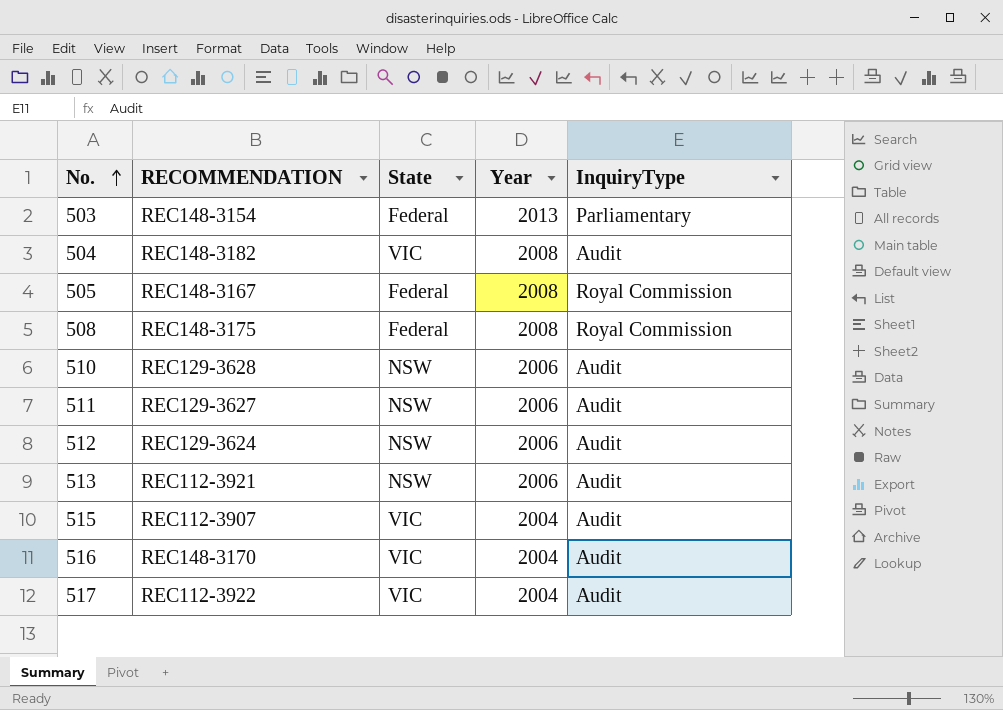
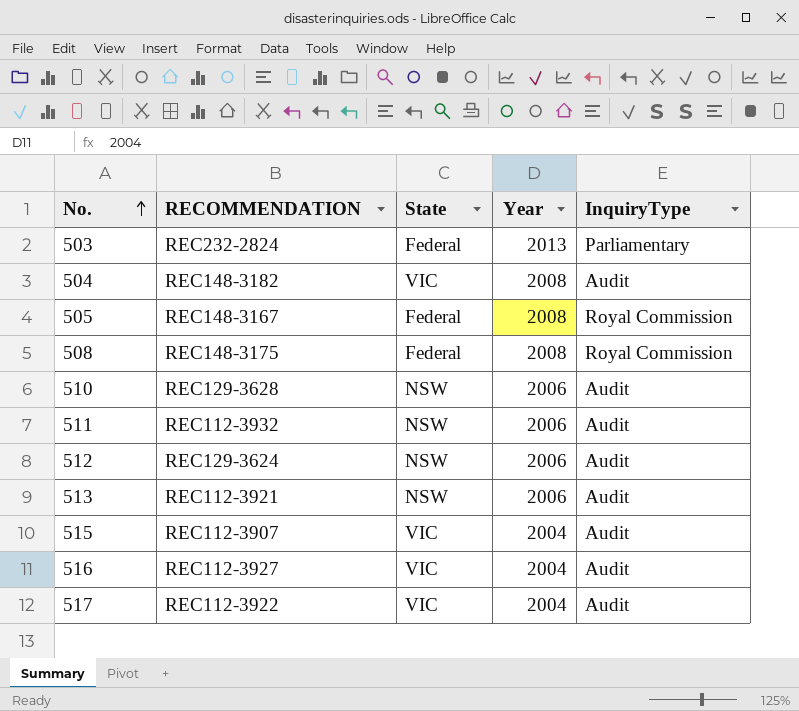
503 | RECOMMENDATION: REC148-3154 -> REC232-2824
511 | RECOMMENDATION: REC129-3627 -> REC112-3932
516 | RECOMMENDATION: REC148-3170 -> REC112-3927

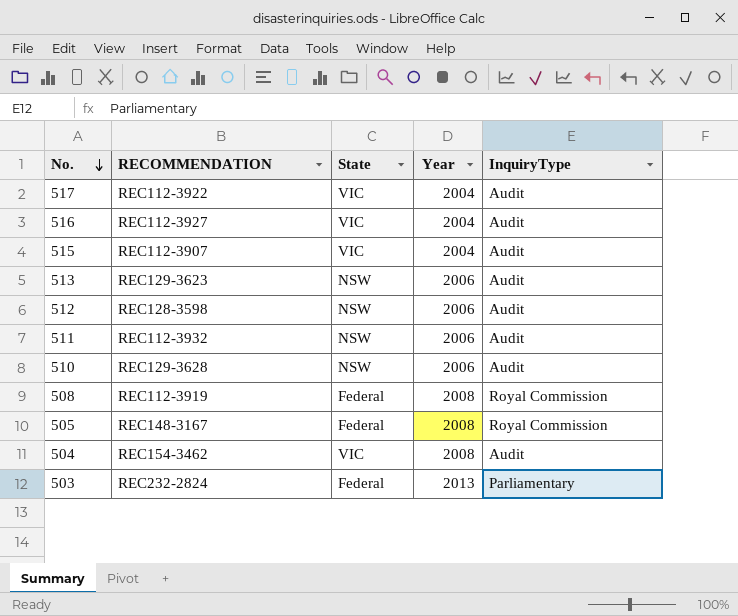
row order: No. ascending -> No. descending
513 | RECOMMENDATION: REC112-3921 -> REC129-3623
512 | RECOMMENDATION: REC129-3624 -> REC128-3598
508 | RECOMMENDATION: REC148-3175 -> REC112-3919
504 | RECOMMENDATION: REC148-3182 -> REC154-3462

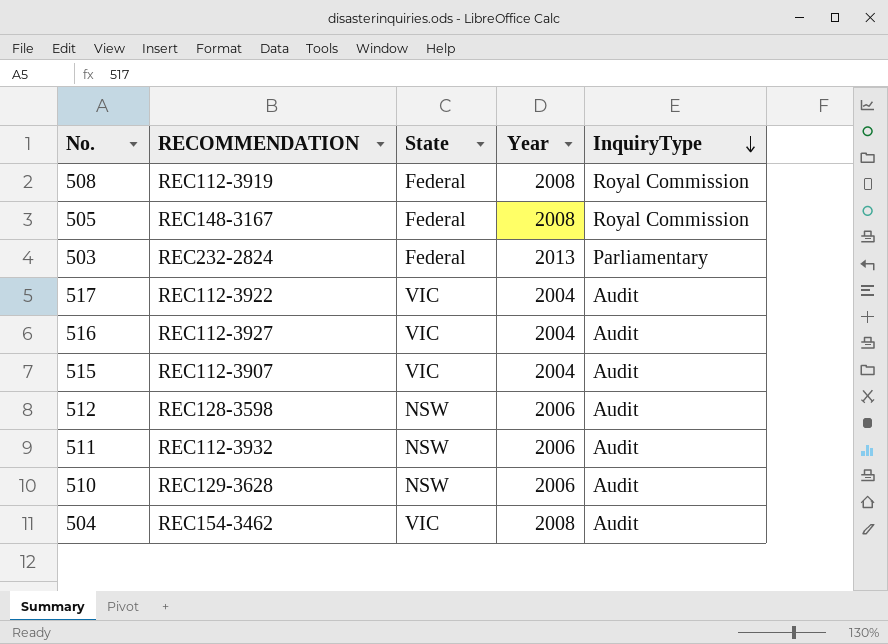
row order: No. descending -> InquiryType descending
row 513: REC129-3623 | NSW | 2006 | Audit -> none

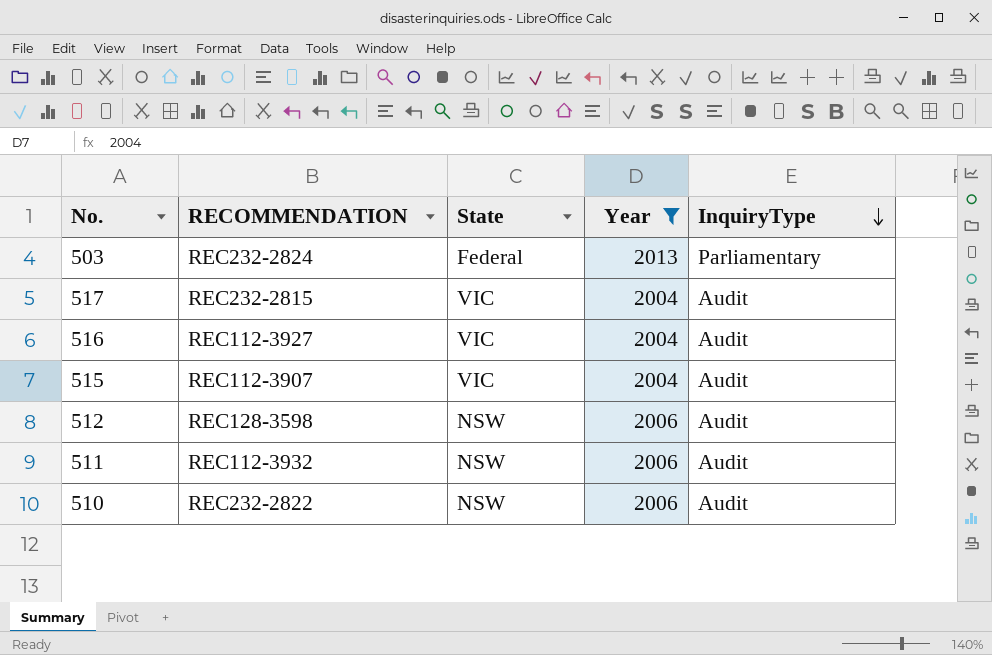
filter: none -> Year != 2008
517 | RECOMMENDATION: REC112-3922 -> REC232-2815
510 | RECOMMENDATION: REC129-3628 -> REC232-2822

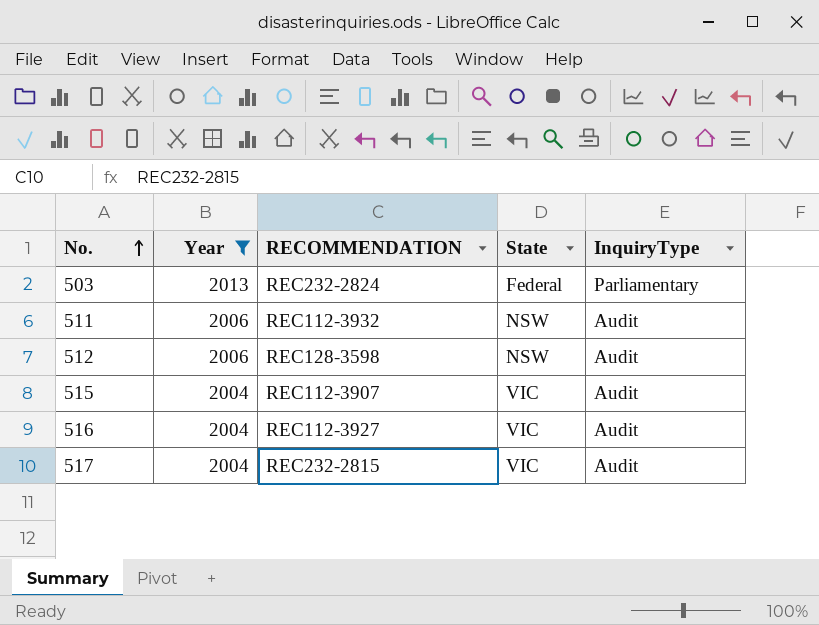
row order: InquiryType descending -> No. ascending
column Year | position: 4 -> 2
row 510: REC232-2822 | NSW | 2006 | Audit -> none

